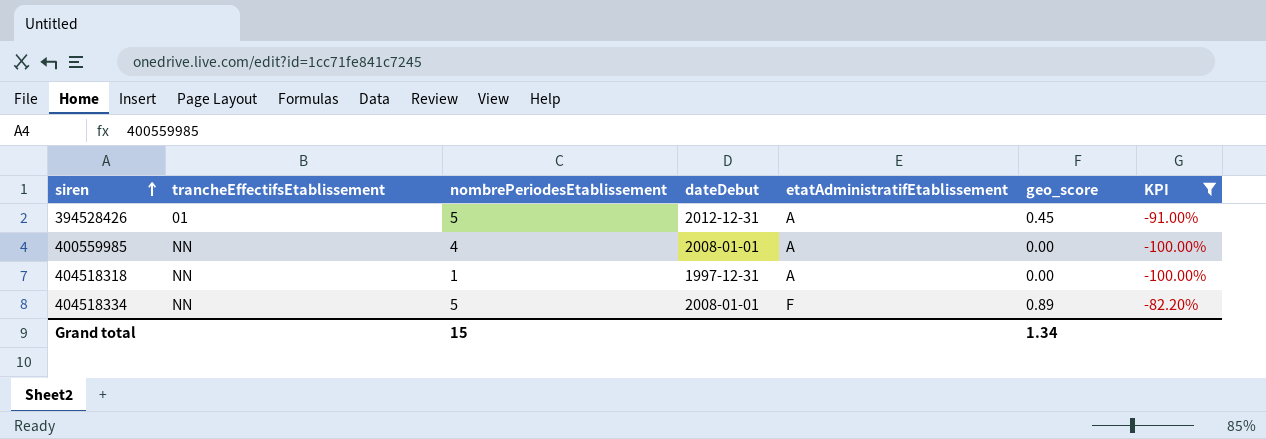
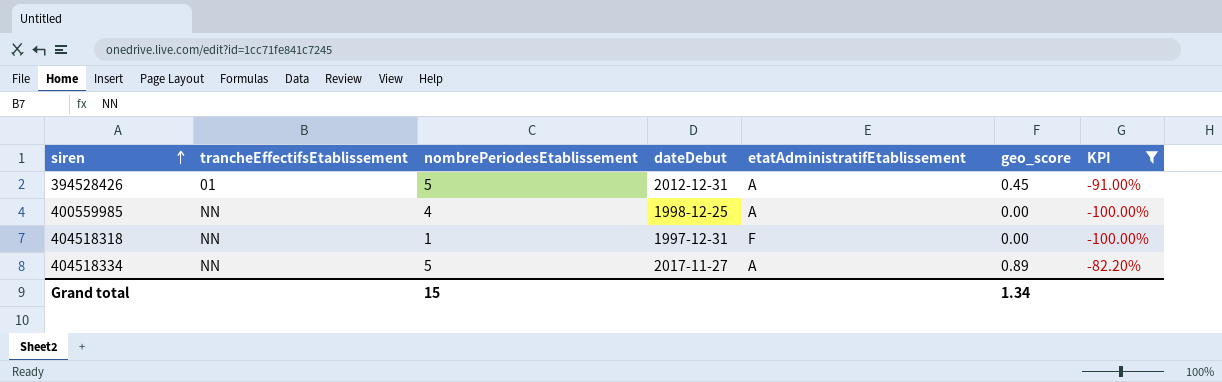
400559985 | dateDebut: 2008-01-01 -> 1998-12-25
404518318 | etatAdministratifEtablissement: A -> F
404518334 | dateDebut: 2008-01-01 -> 2017-11-27
404518334 | etatAdministratifEtablissement: F -> A

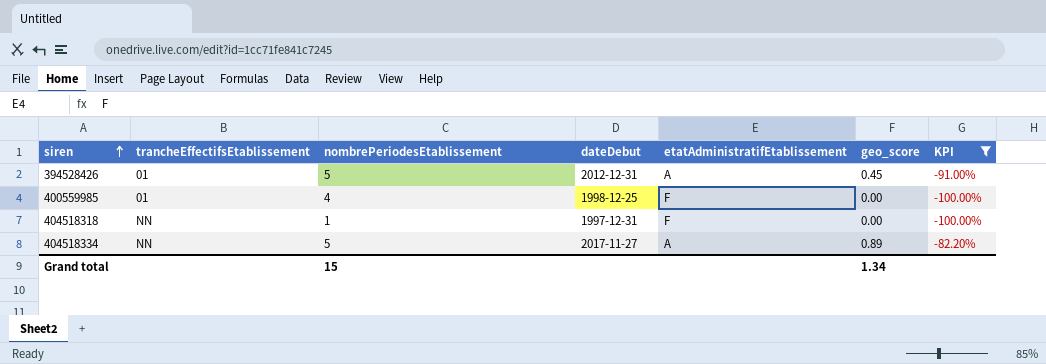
400559985 | trancheEffectifsEtablissement: NN -> 01
400559985 | etatAdministratifEtablissement: A -> F

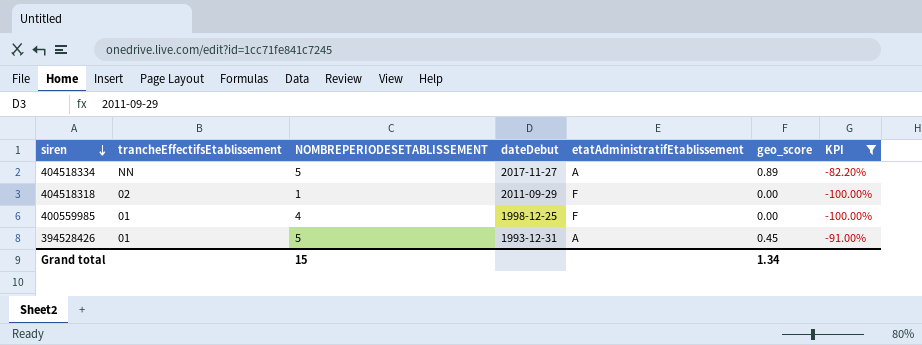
row order: siren ascending -> siren descending
column name: nombrePeriodesEtablissement -> NOMBREPERIODESETABLISSEMENT
404518318 | trancheEffectifsEtablissement: NN -> 02
404518318 | dateDebut: 1997-12-31 -> 2011-09-29
394528426 | dateDebut: 2012-12-31 -> 1993-12-31

